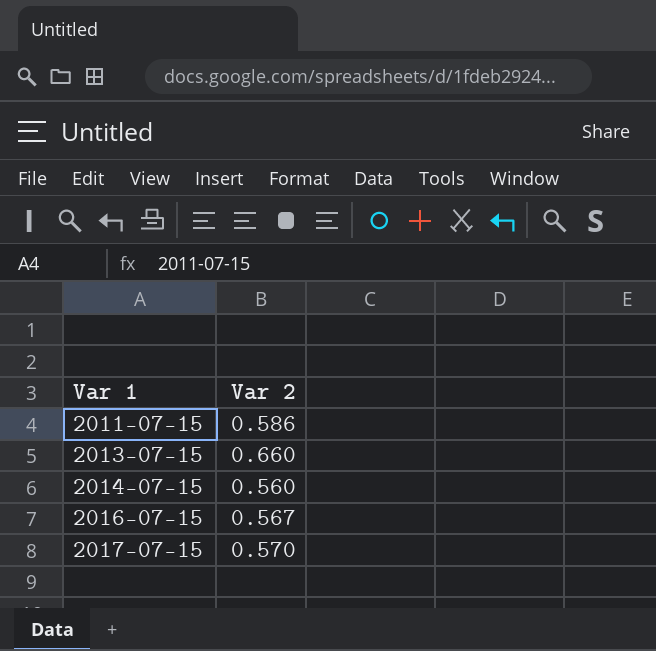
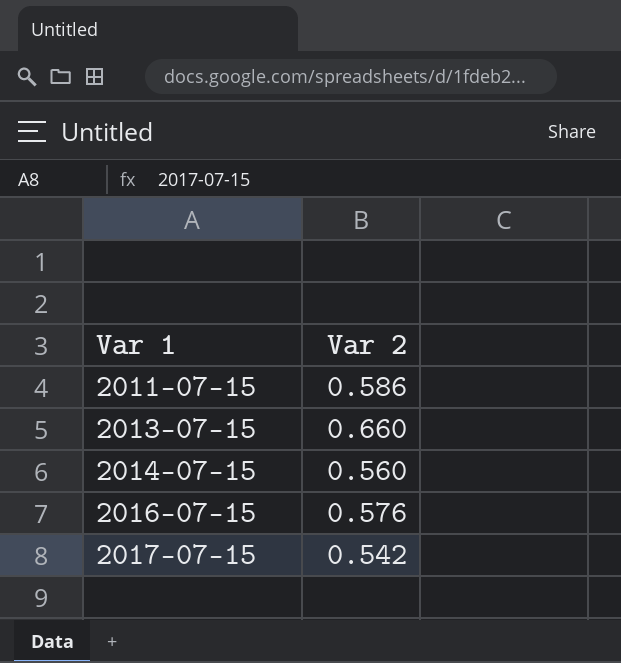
2016-07-15 | Var 2: 0.567 -> 0.576
2017-07-15 | Var 2: 0.570 -> 0.542

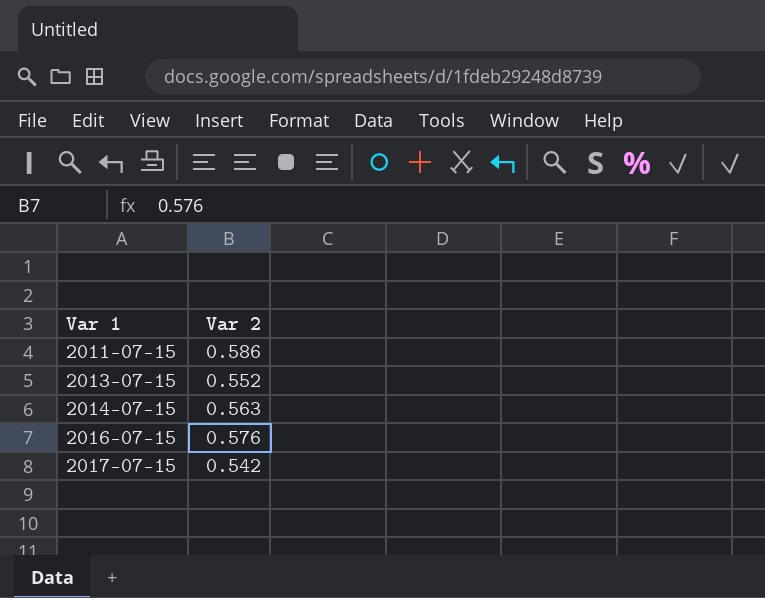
2013-07-15 | Var 2: 0.660 -> 0.552
2014-07-15 | Var 2: 0.560 -> 0.563

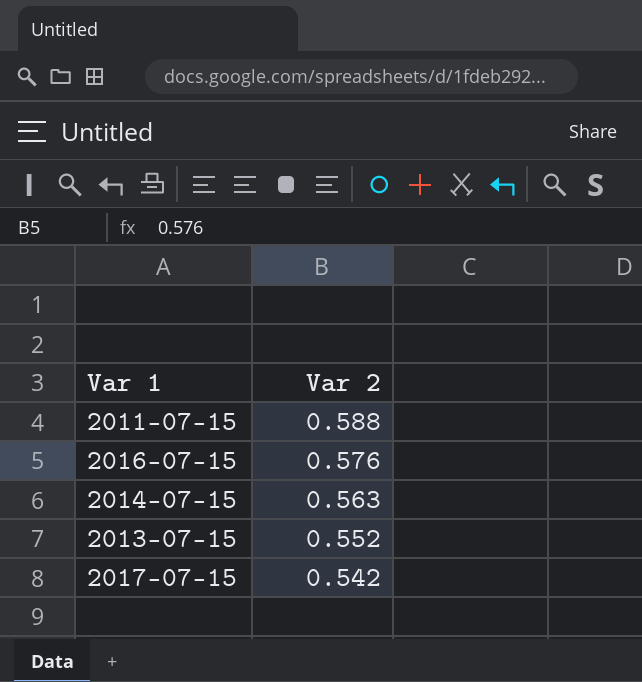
row order: Var 1 ascending -> Var 2 descending
2011-07-15 | Var 2: 0.586 -> 0.588

